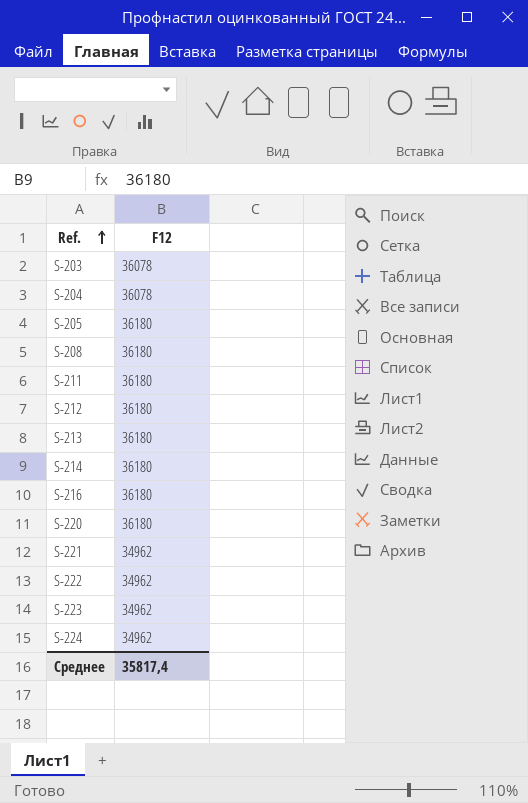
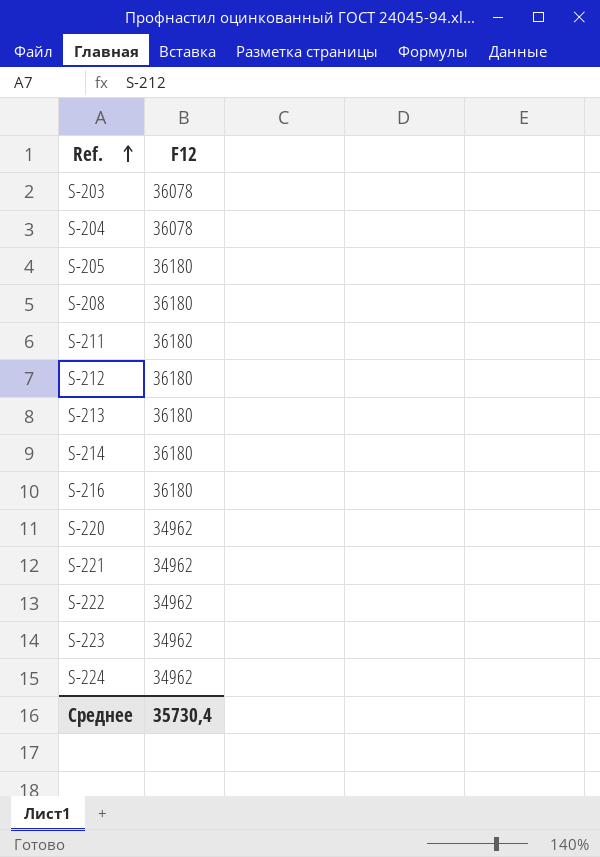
S-220 | F12: 36180 -> 34962
Среднее | F12: 35817,4 -> 35730,4

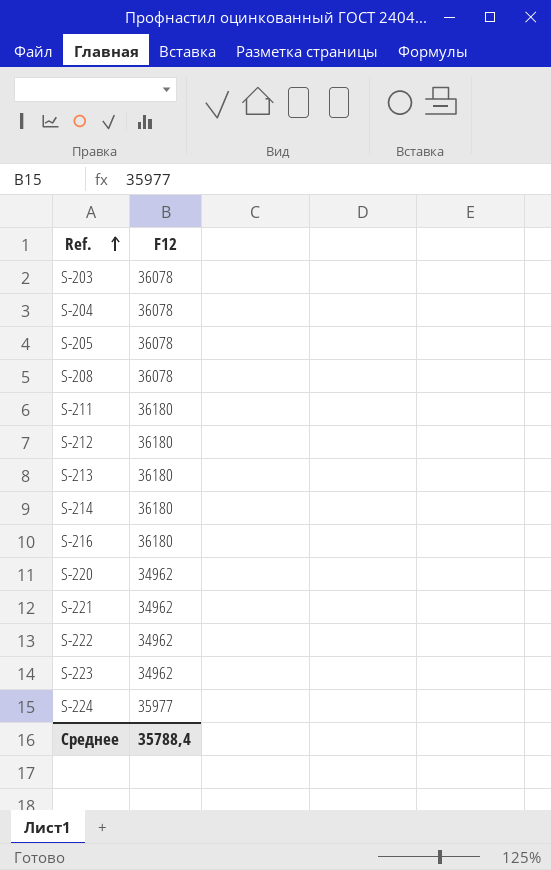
S-205 | F12: 36180 -> 36078
S-208 | F12: 36180 -> 36078
S-224 | F12: 34962 -> 35977
Среднее | F12: 35730,4 -> 35788,4

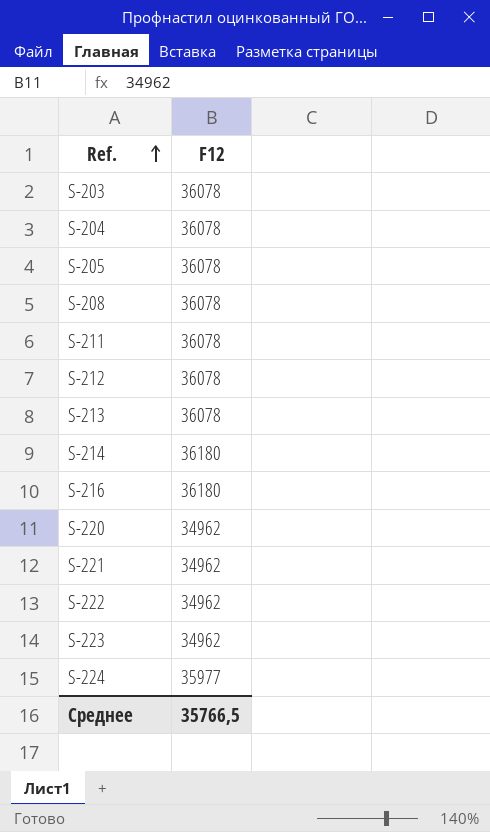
S-211 | F12: 36180 -> 36078
S-212 | F12: 36180 -> 36078
S-213 | F12: 36180 -> 36078
Среднее | F12: 35788,4 -> 35766,5

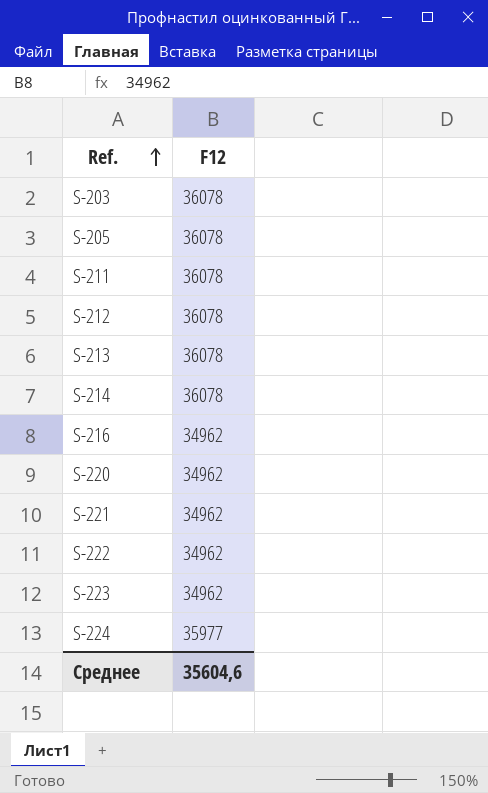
row S-204: 36078 -> none
row S-208: 36078 -> none
S-214 | F12: 36180 -> 36078
S-216 | F12: 36180 -> 34962
Среднее | F12: 35766,5 -> 35604,6

